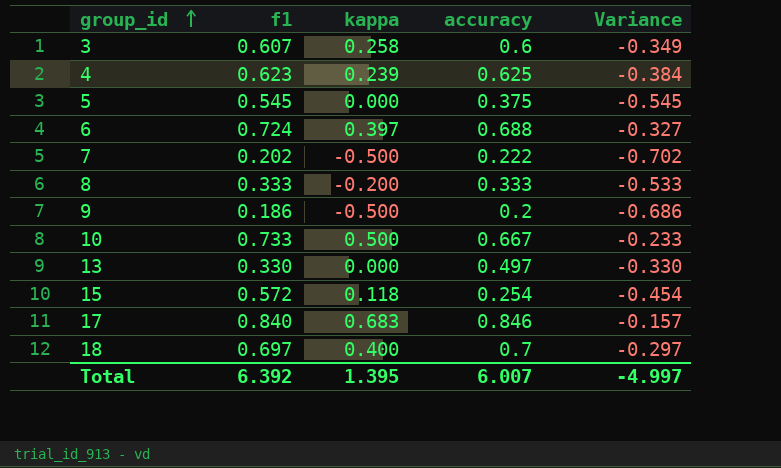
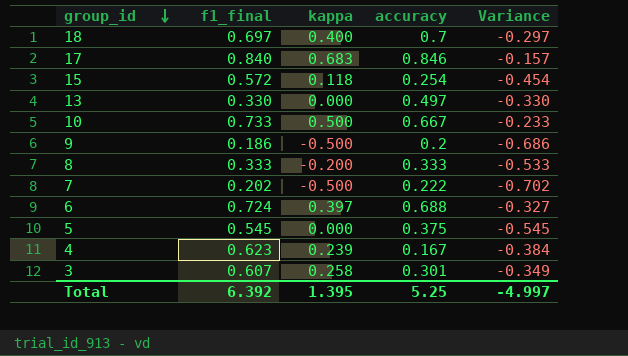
row order: group_id ascending -> group_id descending
column name: f1 -> f1_final
4 | accuracy: 0.625 -> 0.167
3 | accuracy: 0.6 -> 0.301
Total | accuracy: 6.007 -> 5.25

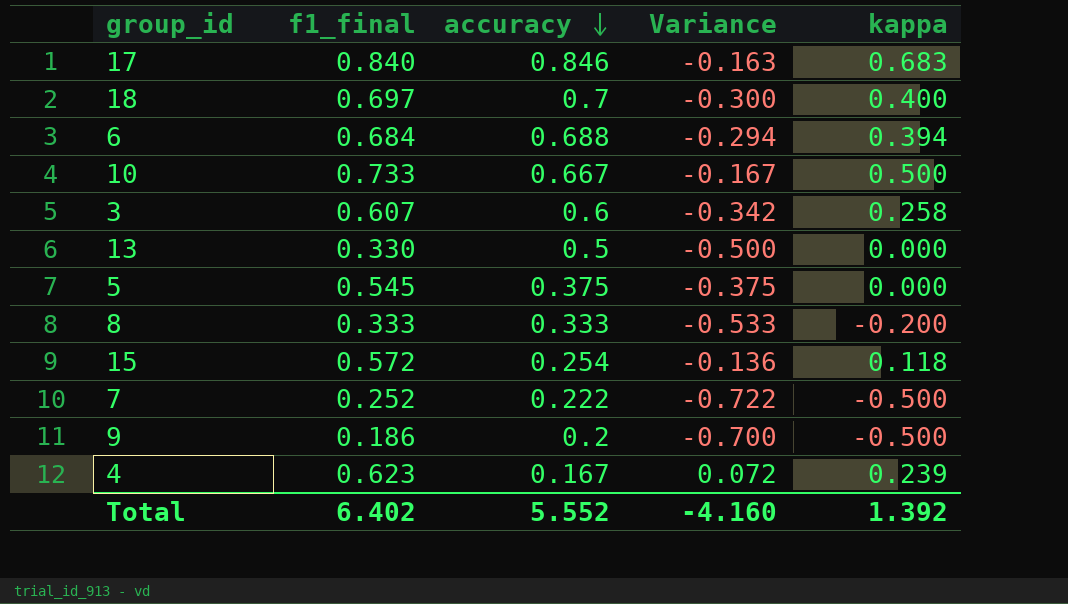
row order: group_id descending -> accuracy descending
column Variance | formula: [kappa] - [f1_final] -> [kappa] - [accuracy]
column kappa | position: 3 -> 5
6 | f1_final: 0.724 -> 0.684
6 | kappa: 0.397 -> 0.394
3 | accuracy: 0.301 -> 0.6
13 | accuracy: 0.497 -> 0.5
7 | f1_final: 0.202 -> 0.252
Total | f1_final: 6.392 -> 6.402
Total | accuracy: 5.25 -> 5.552
Total | Variance: -4.997 -> -4.160
Total | kappa: 1.395 -> 1.392

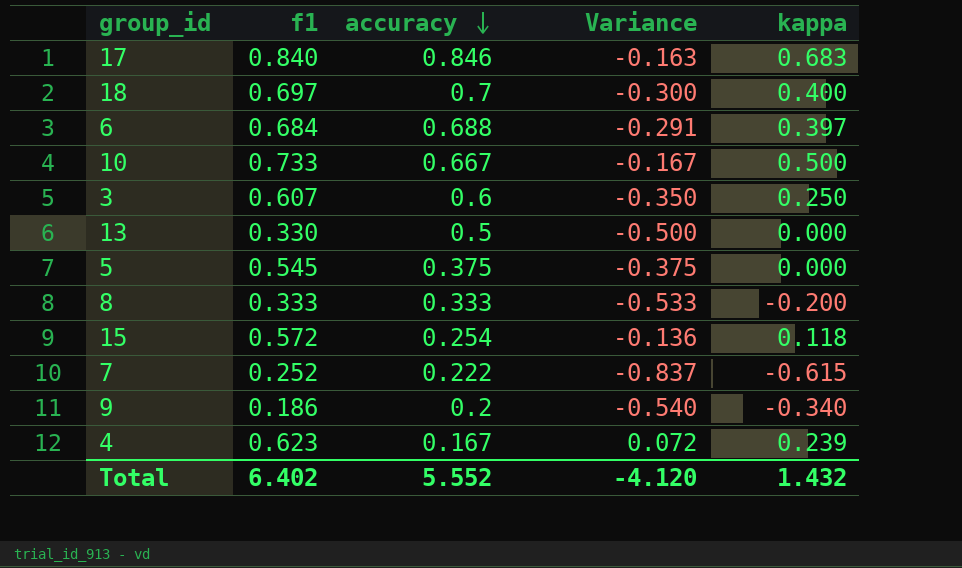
column name: f1_final -> f1
6 | Variance: -0.294 -> -0.291
6 | kappa: 0.394 -> 0.397
3 | Variance: -0.342 -> -0.350
3 | kappa: 0.258 -> 0.250
7 | Variance: -0.722 -> -0.837
7 | kappa: -0.500 -> -0.615
9 | Variance: -0.700 -> -0.540
9 | kappa: -0.500 -> -0.340
Total | Variance: -4.160 -> -4.120
Total | kappa: 1.392 -> 1.432

